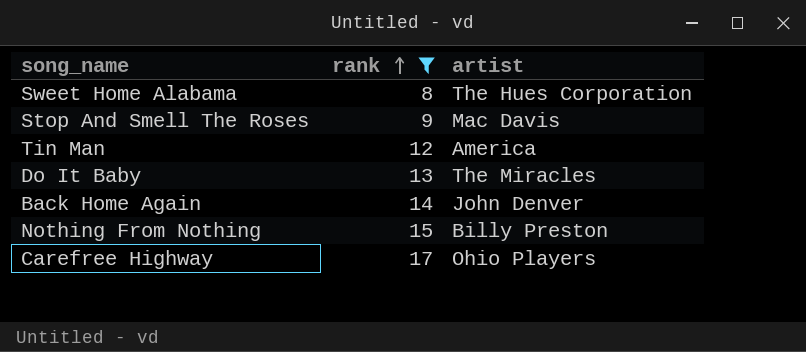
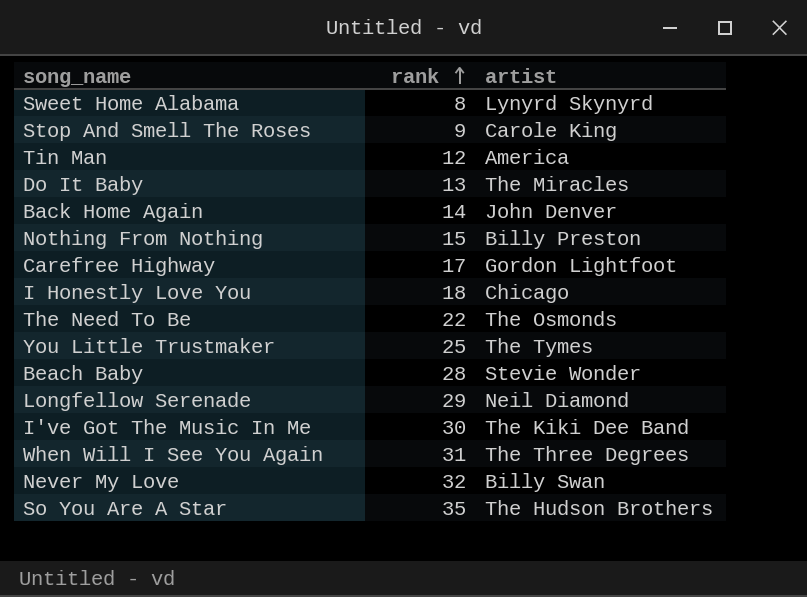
filter: rank <= 17 -> none
Sweet Home Alabama | artist: The Hues Corporation -> Lynyrd Skynyrd
Stop And Smell The Roses | artist: Mac Davis -> Carole King
Carefree Highway | artist: Ohio Players -> Gordon Lightfoot

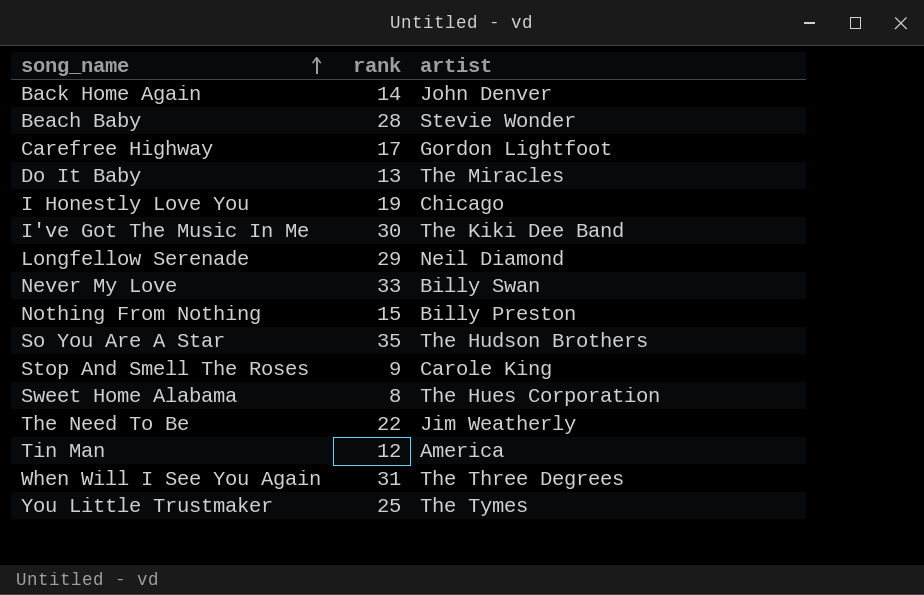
row order: rank ascending -> song_name ascending
I Honestly Love You | rank: 18 -> 19
Never My Love | rank: 32 -> 33
Sweet Home Alabama | artist: Lynyrd Skynyrd -> The Hues Corporation
The Need To Be | artist: The Osmonds -> Jim Weatherly

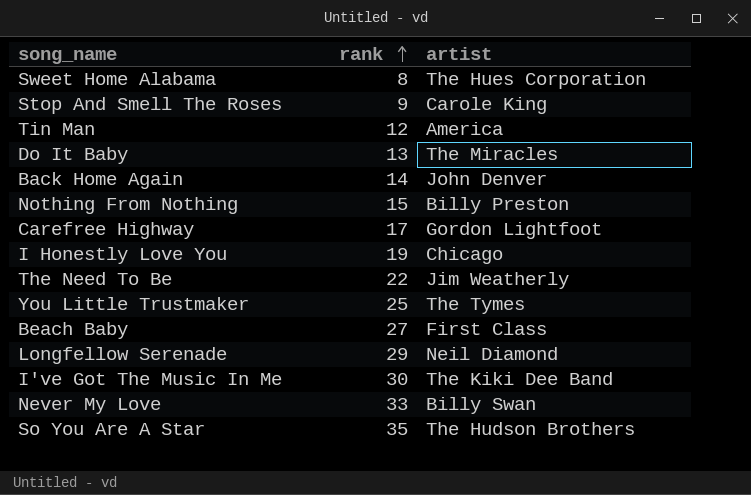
row order: song_name ascending -> rank ascending
row When Will I See You Again: 31 | The Three Degrees -> none
Beach Baby | rank: 28 -> 27
Beach Baby | artist: Stevie Wonder -> First Class

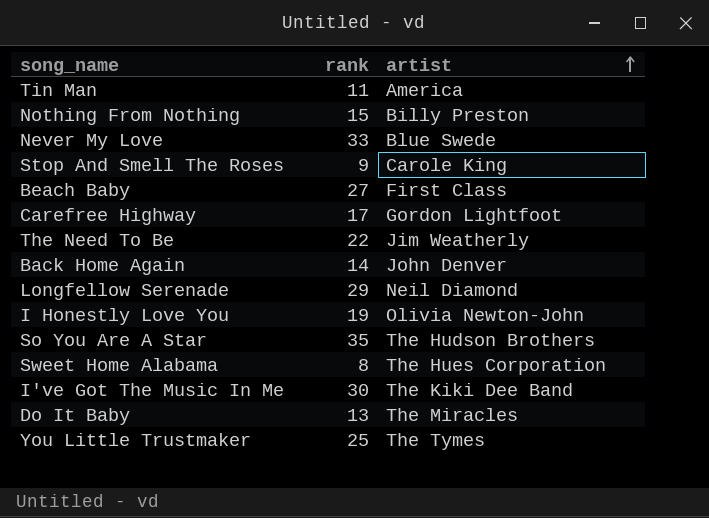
row order: rank ascending -> artist ascending
Tin Man | rank: 12 -> 11
Never My Love | artist: Billy Swan -> Blue Swede
I Honestly Love You | artist: Chicago -> Olivia Newton-John

